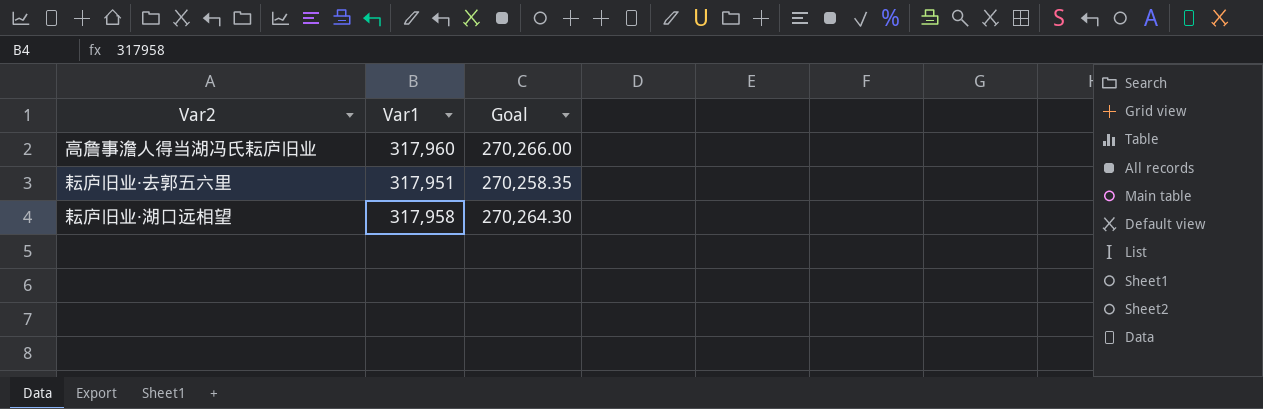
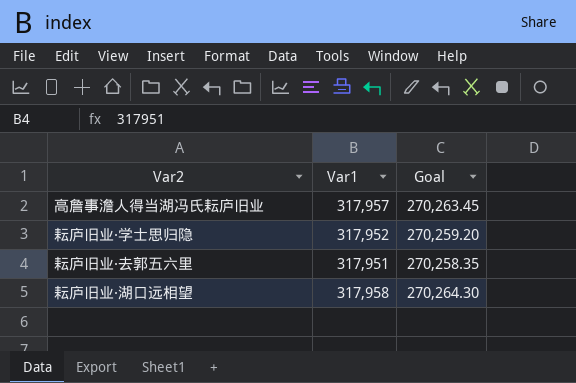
高詹事澹人得当湖冯氏耘庐旧业 | Var1: 317,960 -> 317,957
高詹事澹人得当湖冯氏耘庐旧业 | Goal: 270,266.00 -> 270,263.45
row 耘庐旧业·学士思归隐: none -> 317,952 | 270,259.20

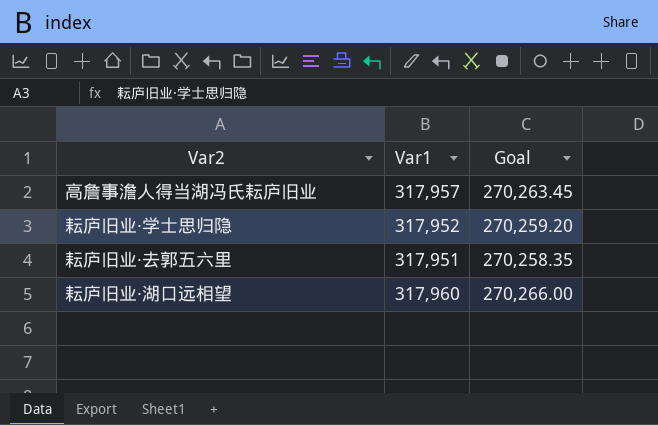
耘庐旧业·湖口远相望 | Var1: 317,958 -> 317,960
耘庐旧业·湖口远相望 | Goal: 270,264.30 -> 270,266.00

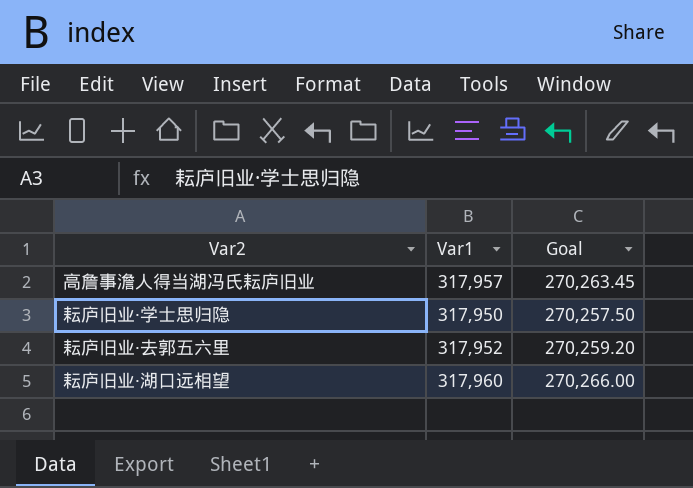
耘庐旧业·学士思归隐 | Var1: 317,952 -> 317,950
耘庐旧业·学士思归隐 | Goal: 270,259.20 -> 270,257.50
耘庐旧业·去郭五六里 | Var1: 317,951 -> 317,952
耘庐旧业·去郭五六里 | Goal: 270,258.35 -> 270,259.20

